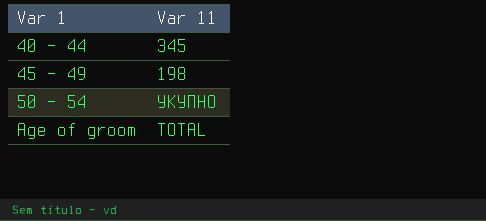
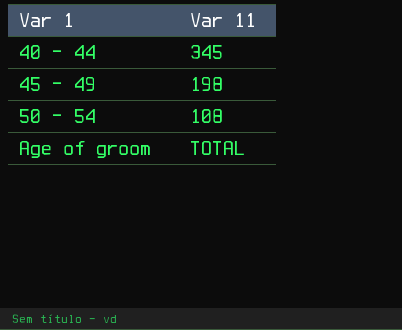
50 - 54 | Var 11: УКУПНО -> 108

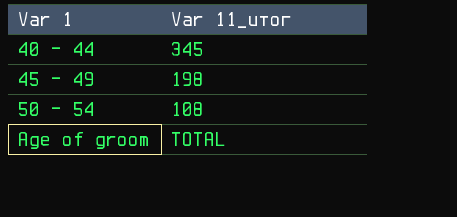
column name: Var 11 -> Var 11_итог

